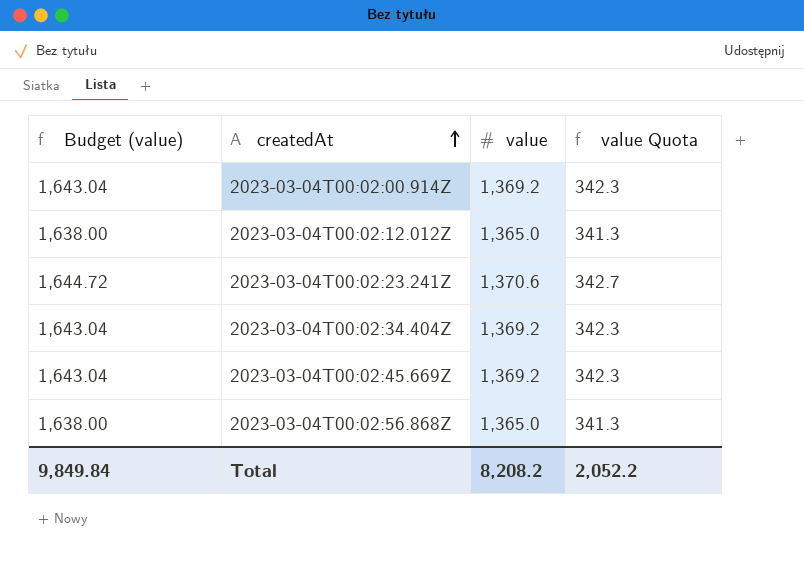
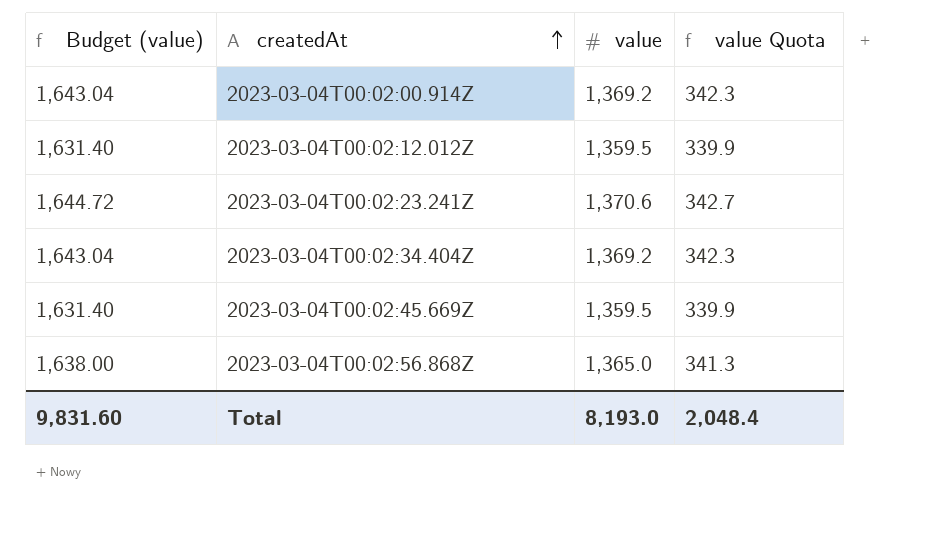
2023-03-04T00:02:12.012Z | Budget (value): 1,638.00 -> 1,631.40
2023-03-04T00:02:12.012Z | value: 1,365.0 -> 1,359.5
2023-03-04T00:02:12.012Z | value Quota: 341.3 -> 339.9
2023-03-04T00:02:45.669Z | Budget (value): 1,643.04 -> 1,631.40
2023-03-04T00:02:45.669Z | value: 1,369.2 -> 1,359.5
2023-03-04T00:02:45.669Z | value Quota: 342.3 -> 339.9
Total | Budget (value): 9,849.84 -> 9,831.60
Total | value: 8,208.2 -> 8,193.0
Total | value Quota: 2,052.2 -> 2,048.4

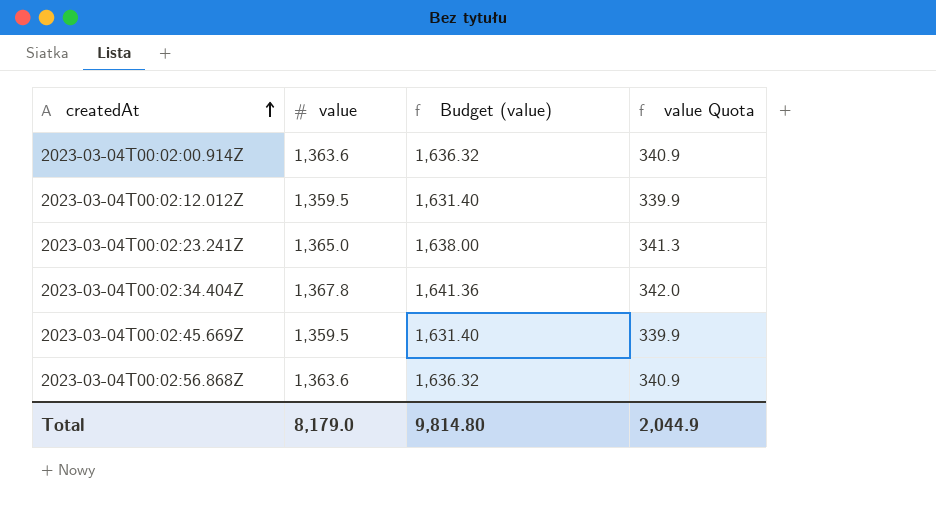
column Budget (value) | position: 1 -> 3
2023-03-04T00:02:00.914Z | value: 1,369.2 -> 1,363.6
2023-03-04T00:02:00.914Z | Budget (value): 1,643.04 -> 1,636.32
2023-03-04T00:02:00.914Z | value Quota: 342.3 -> 340.9
2023-03-04T00:02:23.241Z | value: 1,370.6 -> 1,365.0
2023-03-04T00:02:23.241Z | Budget (value): 1,644.72 -> 1,638.00
2023-03-04T00:02:23.241Z | value Quota: 342.7 -> 341.3
2023-03-04T00:02:34.404Z | value: 1,369.2 -> 1,367.8
2023-03-04T00:02:34.404Z | Budget (value): 1,643.04 -> 1,641.36
2023-03-04T00:02:34.404Z | value Quota: 342.3 -> 342.0
2023-03-04T00:02:56.868Z | value: 1,365.0 -> 1,363.6
2023-03-04T00:02:56.868Z | Budget (value): 1,638.00 -> 1,636.32
2023-03-04T00:02:56.868Z | value Quota: 341.3 -> 340.9
Total | value: 8,193.0 -> 8,179.0
Total | Budget (value): 9,831.60 -> 9,814.80
Total | value Quota: 2,048.4 -> 2,044.9

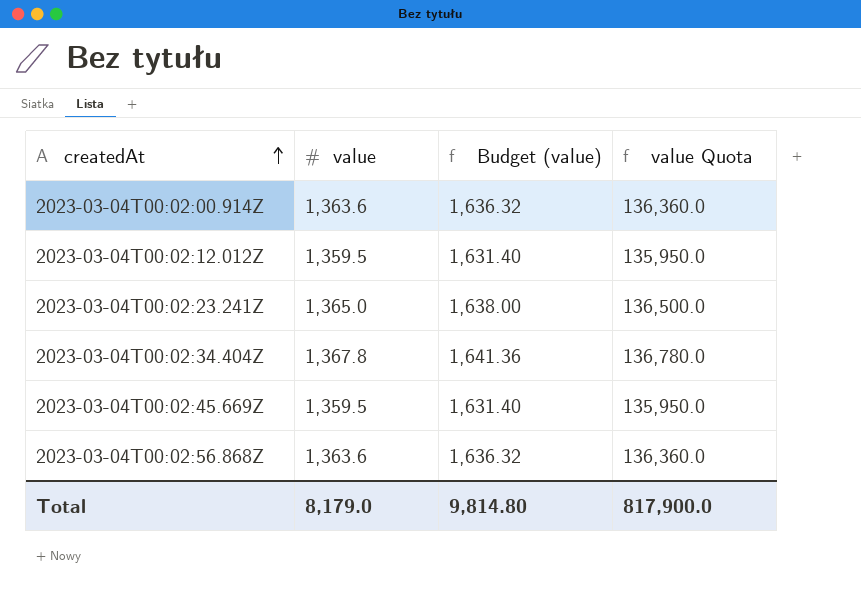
column value Quota | formula: [value] * 0.25 -> [value] * 100
Total | value Quota: 2,044.9 -> 817,900.0

